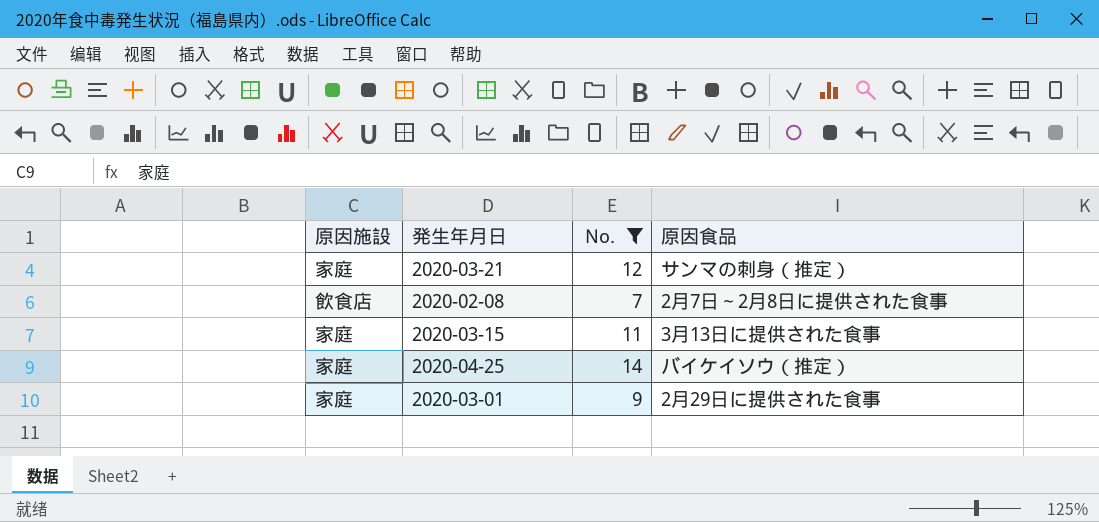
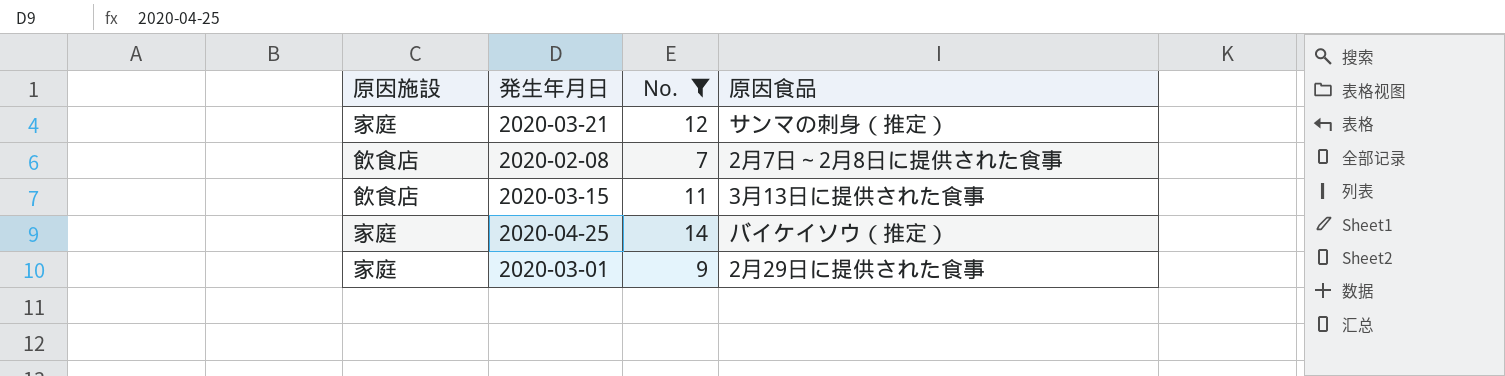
2020-03-15 | 原因施設: 家庭 -> 飲食店

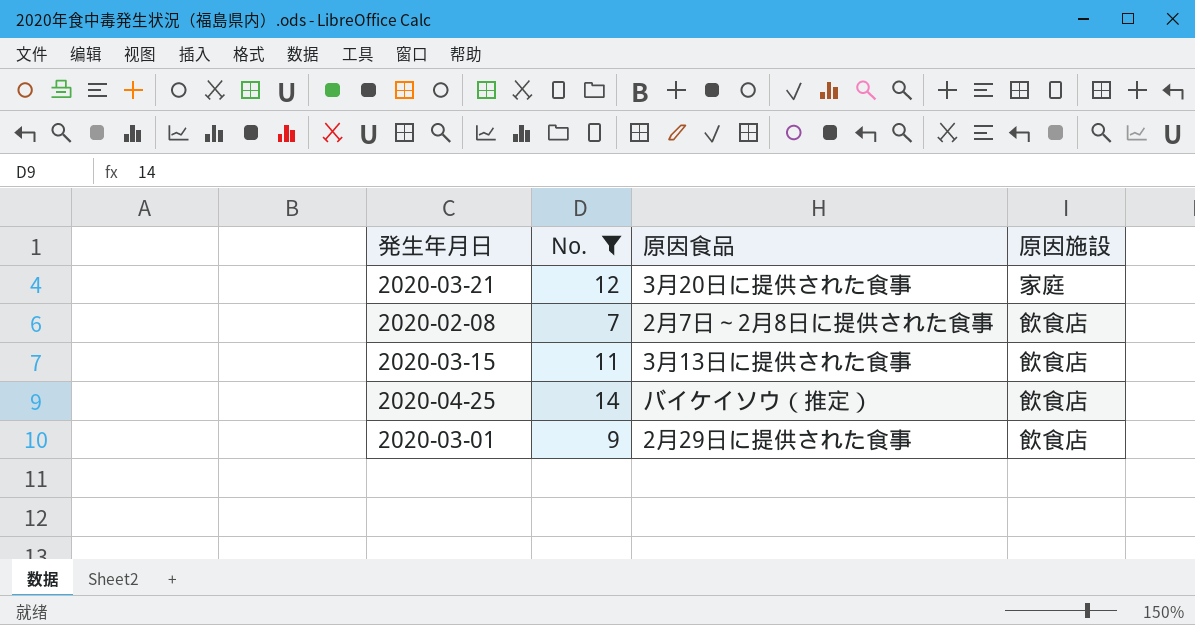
column 原因施設 | position: 1 -> 4
2020-03-21 | 原因食品: サンマの刺身（推定） -> 3月20日に提供された食事
2020-04-25 | 原因施設: 家庭 -> 飲食店
2020-03-01 | 原因施設: 家庭 -> 飲食店

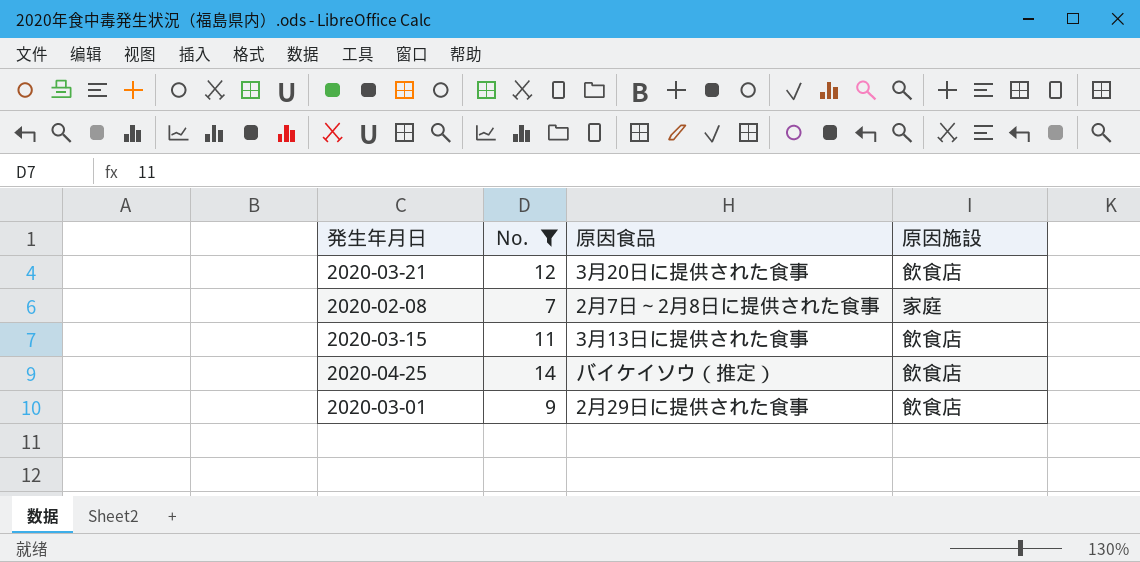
2020-03-21 | 原因施設: 家庭 -> 飲食店
2020-02-08 | 原因施設: 飲食店 -> 家庭

